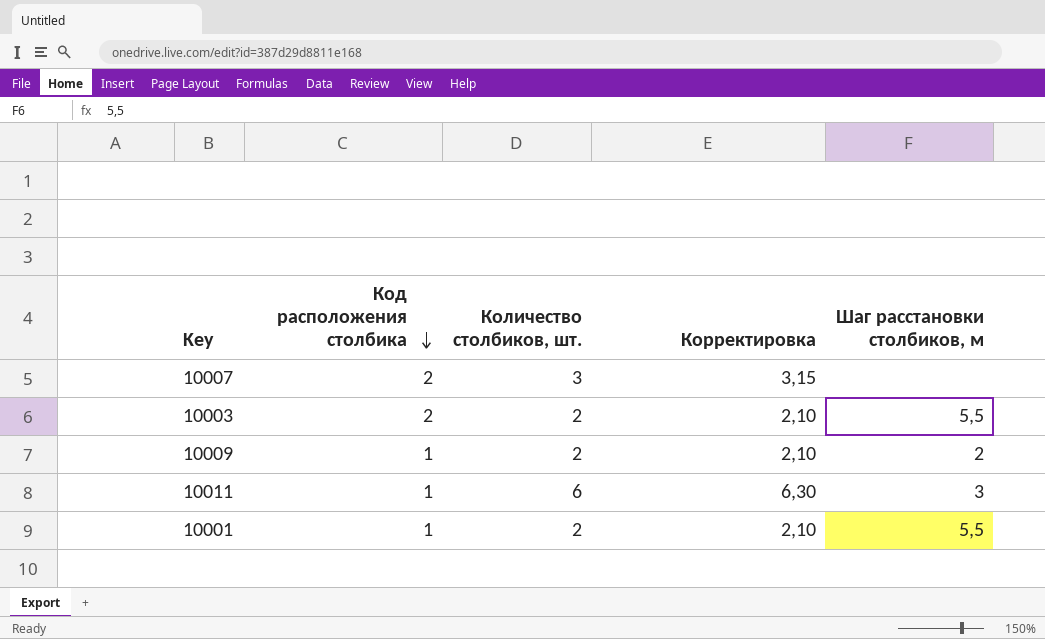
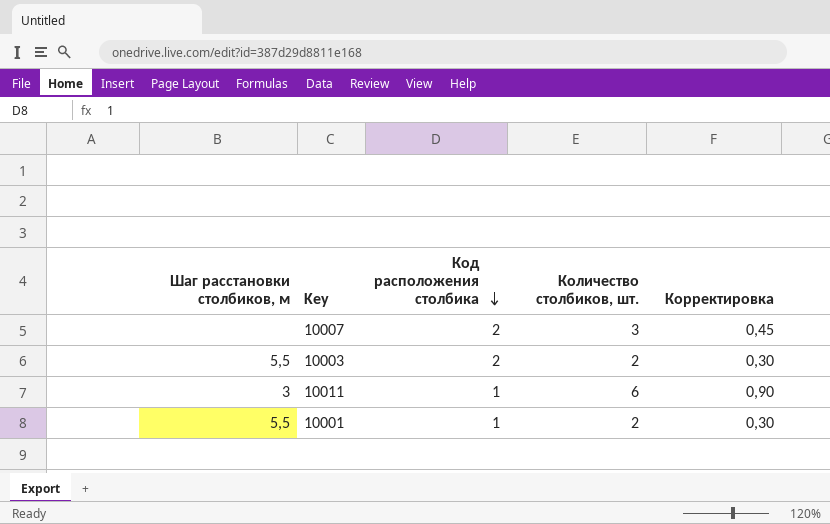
column Шаг расстановки столбиков, м | position: 5 -> 1
column Корректировка | formula: [Количество столбиков, шт.] * 1,05 -> [Количество столбиков, шт.] * 0,15
row 10009: 1 | 2 | 2,10 | 2 -> none

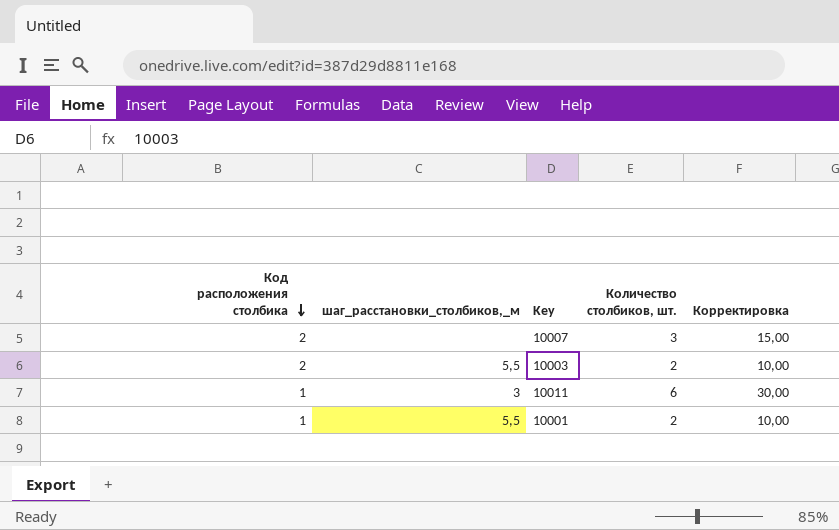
column Код расположения столбика | position: 3 -> 1
column name: Шаг расстановки столбиков, м -> шаг_расстановки_столбиков,_м
column Корректировка | formula: [Количество столбиков, шт.] * 0,15 -> [Количество столбиков, шт.] * 5

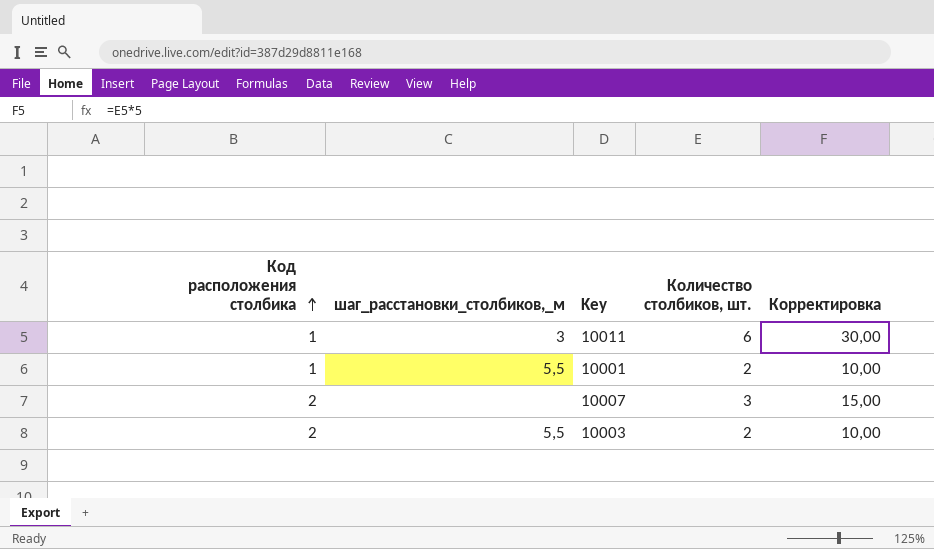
row order: Код расположения столбика descending -> Код расположения столбика ascending

